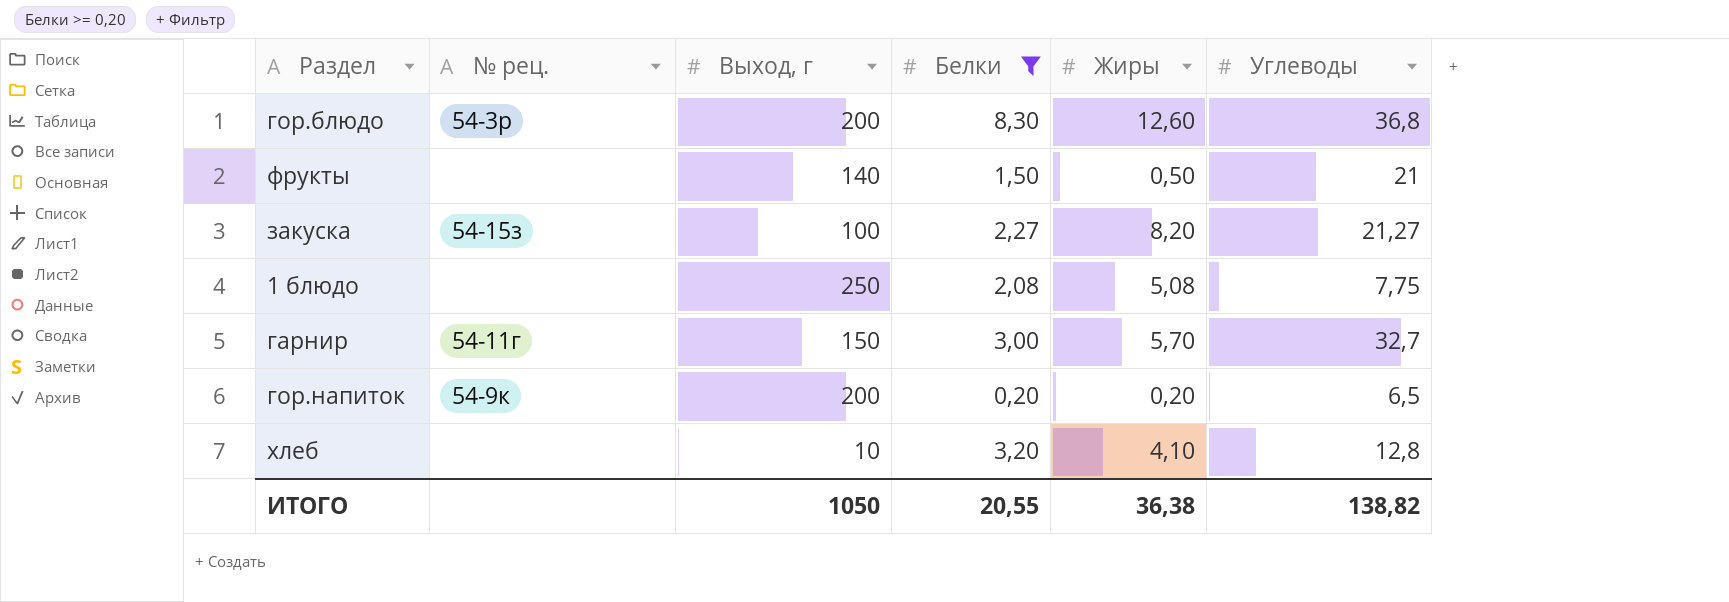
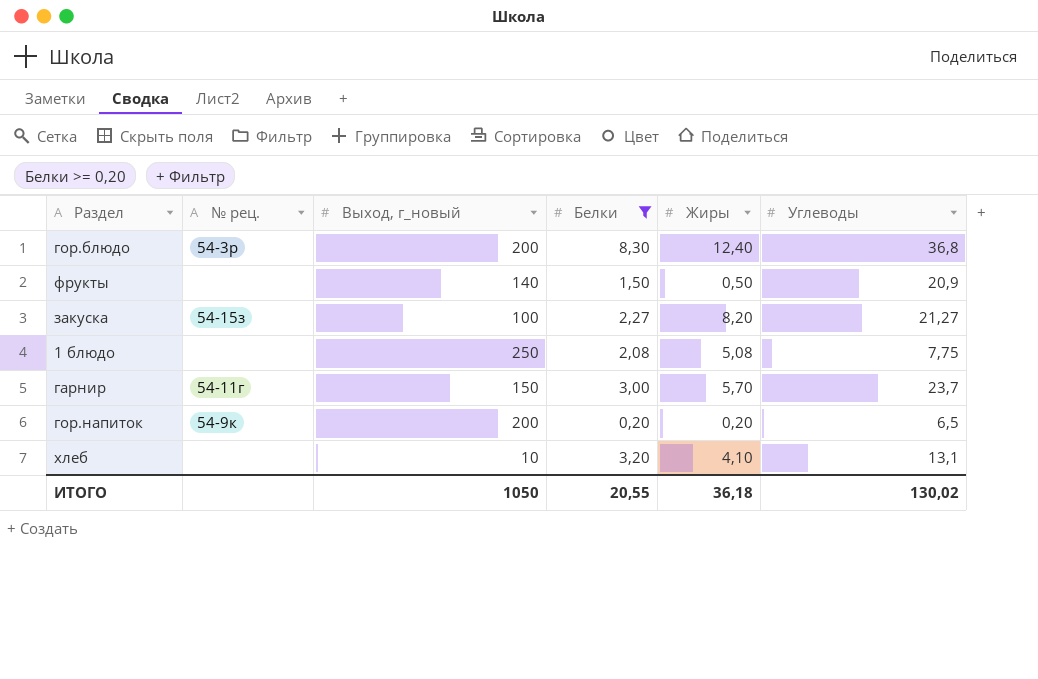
column name: Выход, г -> Выход, г_новый
гор.блюдо | Жиры: 12,60 -> 12,40
фрукты | Углеводы: 21 -> 20,9
гарнир | Углеводы: 32,7 -> 23,7
хлеб | Углеводы: 12,8 -> 13,1
ИТОГО | Жиры: 36,38 -> 36,18
ИТОГО | Углеводы: 138,82 -> 130,02

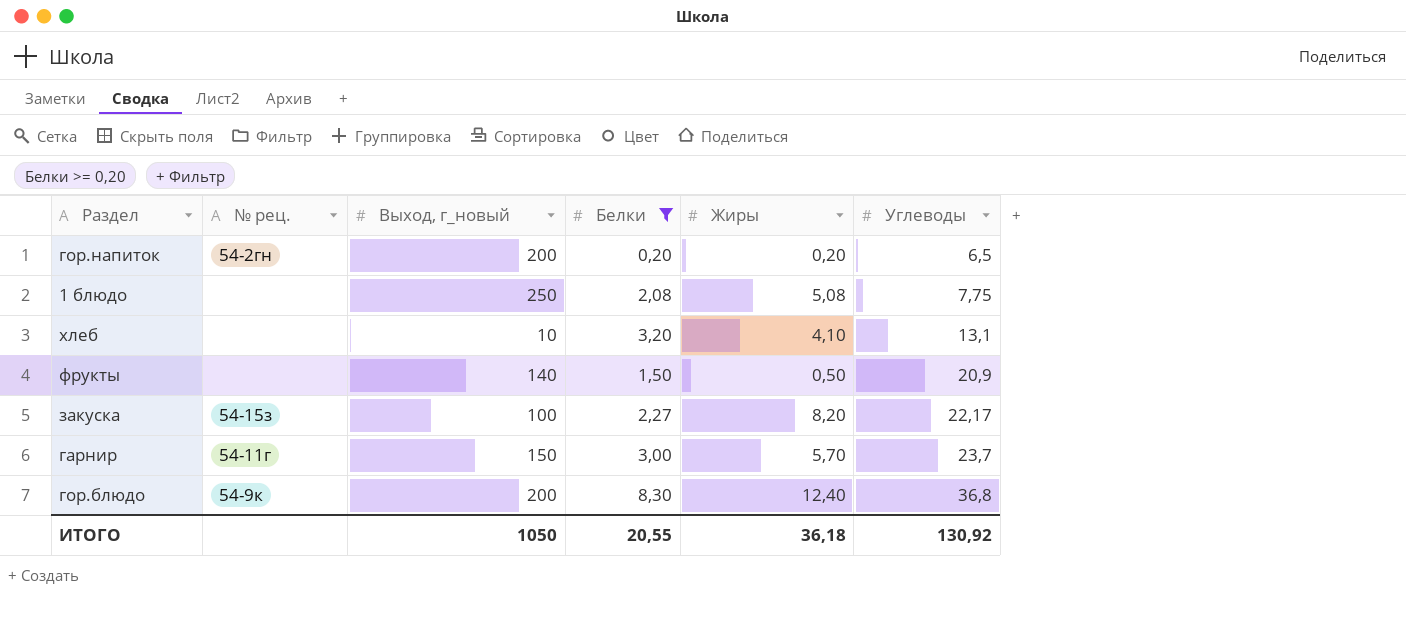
row order: none -> Углеводы ascending
гор.напиток | № рец.: 54-9к -> 54-2гн
закуска | Углеводы: 21,27 -> 22,17
гор.блюдо | № рец.: 54-3р -> 54-9к
ИТОГО | Углеводы: 130,02 -> 130,92

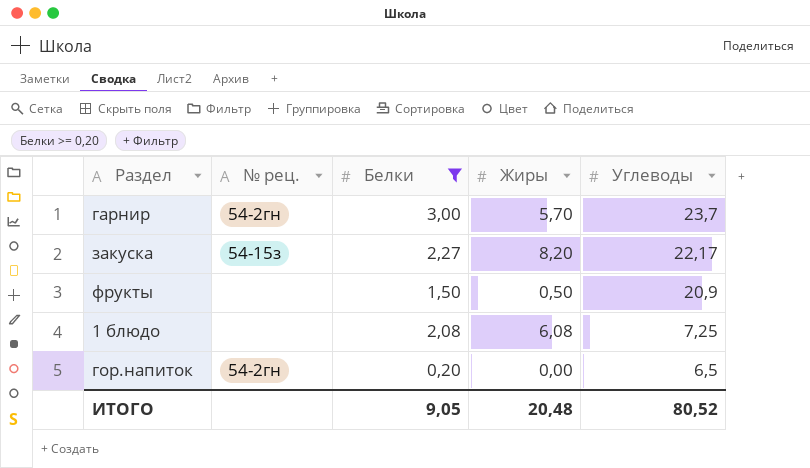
row order: Углеводы ascending -> Углеводы descending
column Выход, г_новый | position: 3 -> none
row хлеб: none | 10 | 3,20 | 4,10 | 13,1 -> none
row гор.блюдо: 54-9к | 200 | 8,30 | 12,40 | 36,8 -> none
гарнир | № рец.: 54-11г -> 54-2гн
1 блюдо | Жиры: 5,08 -> 6,08
1 блюдо | Углеводы: 7,75 -> 7,25
гор.напиток | Жиры: 0,20 -> 0,00
ИТОГО | Белки: 20,55 -> 9,05
ИТОГО | Жиры: 36,18 -> 20,48
ИТОГО | Углеводы: 130,92 -> 80,52

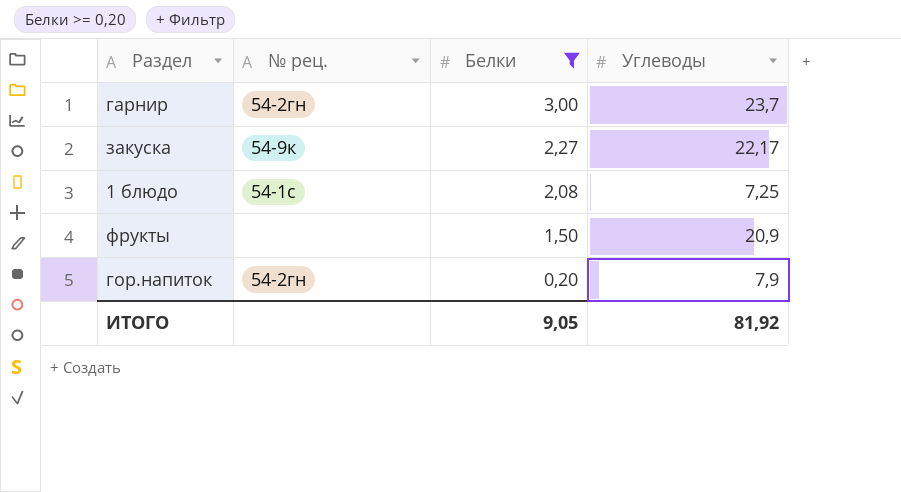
row order: Углеводы descending -> Белки descending
column Жиры | position: 4 -> none
закуска | № рец.: 54-15з -> 54-9к
1 блюдо | № рец.: none -> 54-1с
гор.напиток | Углеводы: 6,5 -> 7,9
ИТОГО | Углеводы: 80,52 -> 81,92

